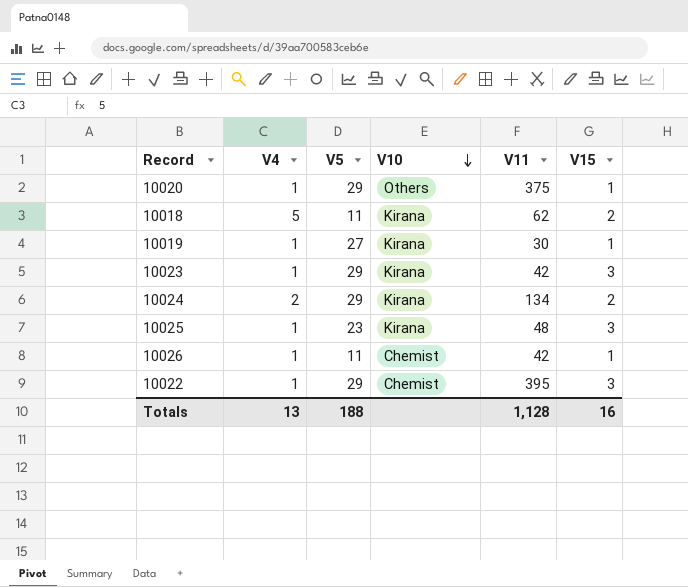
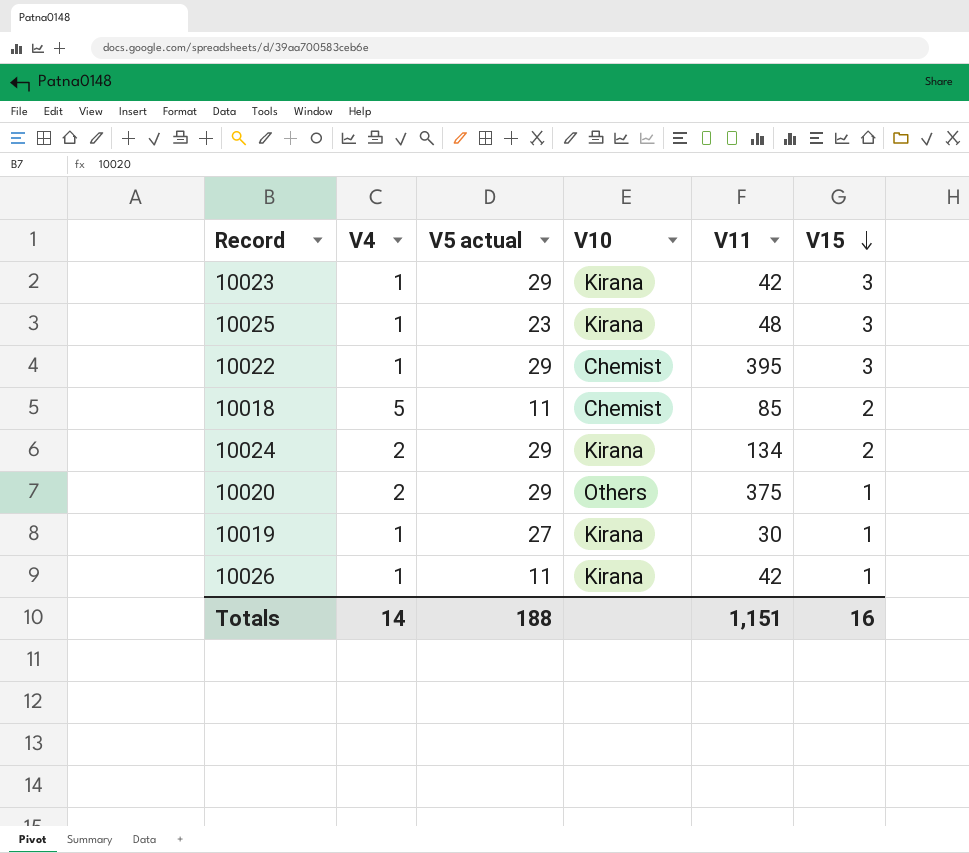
row order: V10 descending -> V15 descending
column name: V5 -> V5 actual
10018 | V10: Kirana -> Chemist
10018 | V11: 62 -> 85
10020 | V4: 1 -> 2
10026 | V10: Chemist -> Kirana
Totals | V4: 13 -> 14
Totals | V11: 1,128 -> 1,151

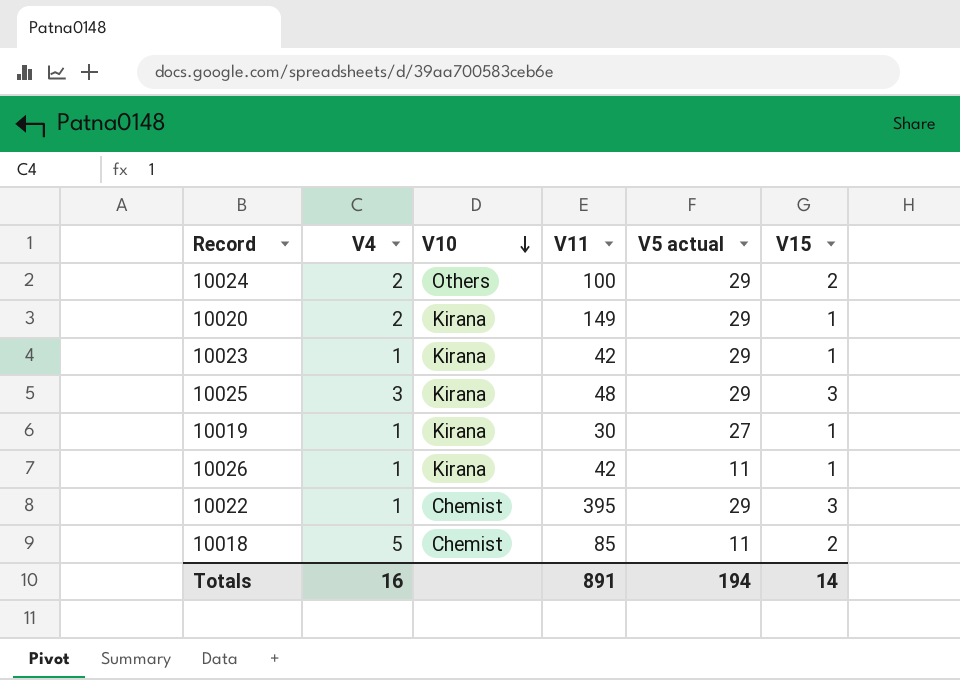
row order: V15 descending -> V10 descending
column V5 actual | position: 3 -> 5
10024 | V10: Kirana -> Others
10024 | V11: 134 -> 100
10020 | V10: Others -> Kirana
10020 | V11: 375 -> 149
10023 | V15: 3 -> 1
10025 | V4: 1 -> 3
10025 | V5 actual: 23 -> 29
Totals | V4: 14 -> 16
Totals | V11: 1,151 -> 891
Totals | V5 actual: 188 -> 194
Totals | V15: 16 -> 14

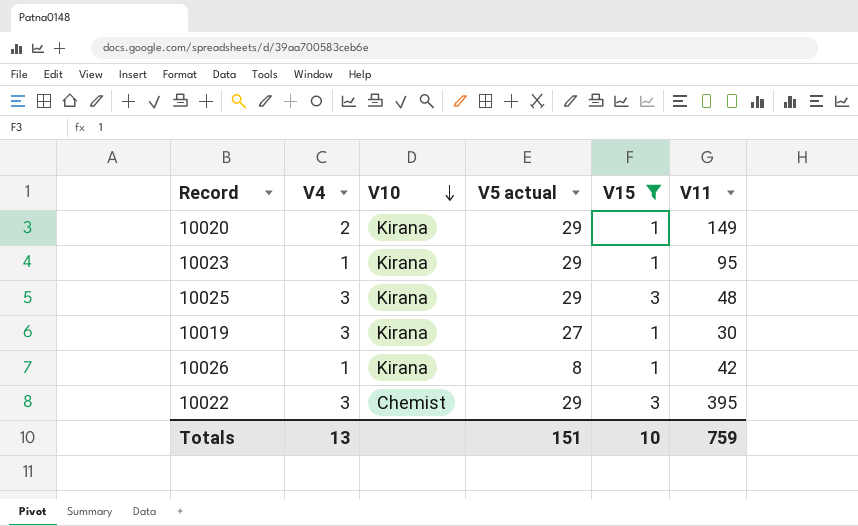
filter: none -> V15 != 2
column V11 | position: 4 -> 6
10023 | V11: 42 -> 95
10019 | V4: 1 -> 3
10026 | V5 actual: 11 -> 8
10022 | V4: 1 -> 3
Totals | V4: 16 -> 13
Totals | V5 actual: 194 -> 151
Totals | V15: 14 -> 10
Totals | V11: 891 -> 759

